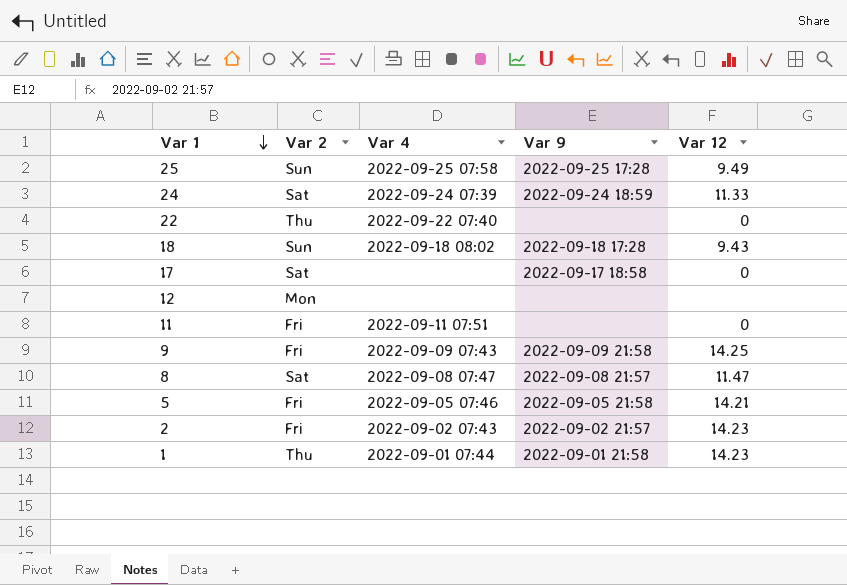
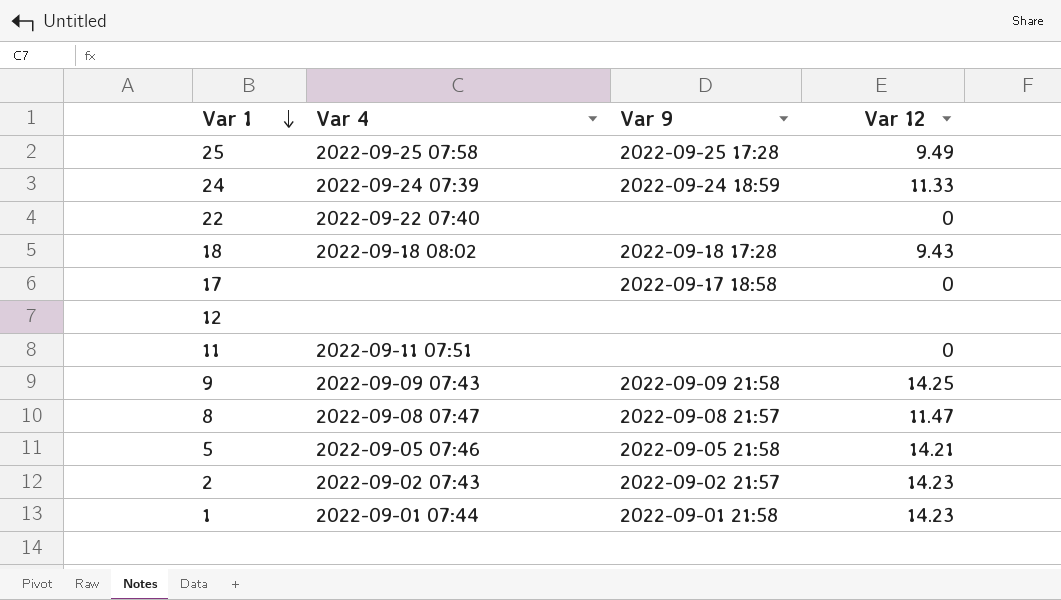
column Var 2 | position: 2 -> none

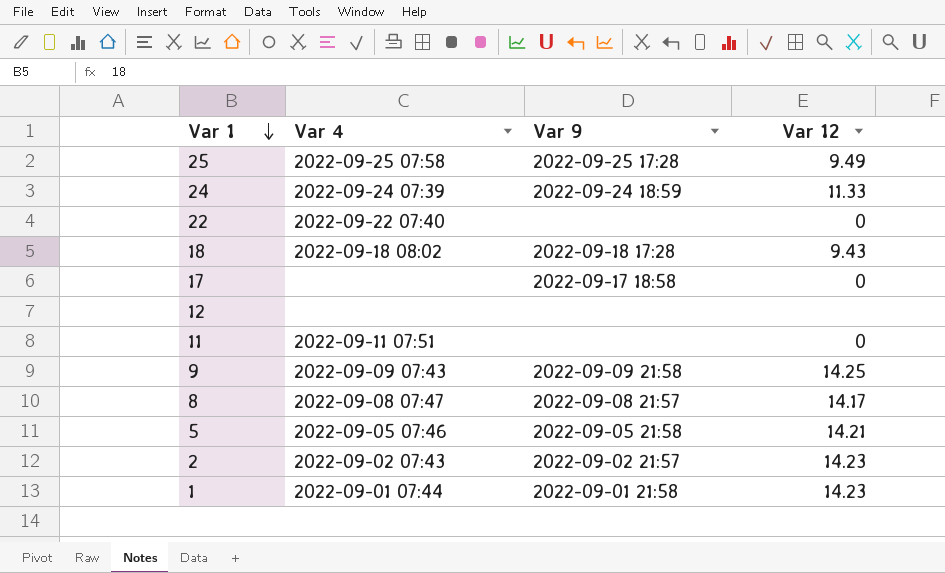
8 | Var 12: 11.47 -> 14.17

